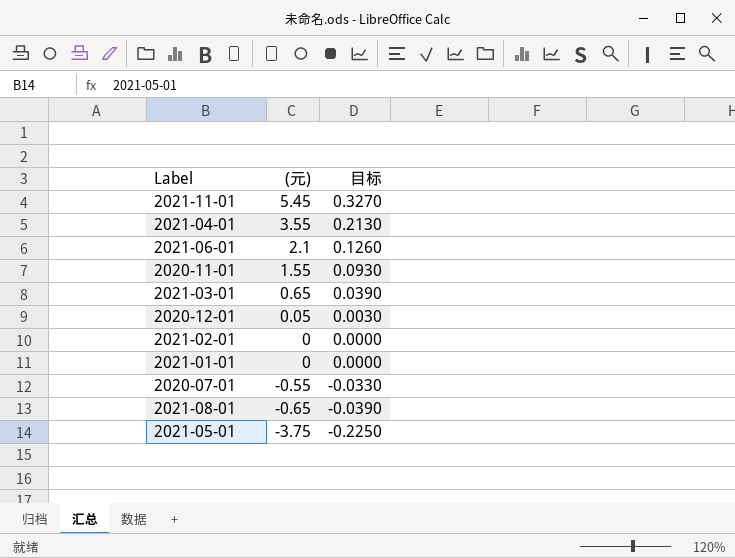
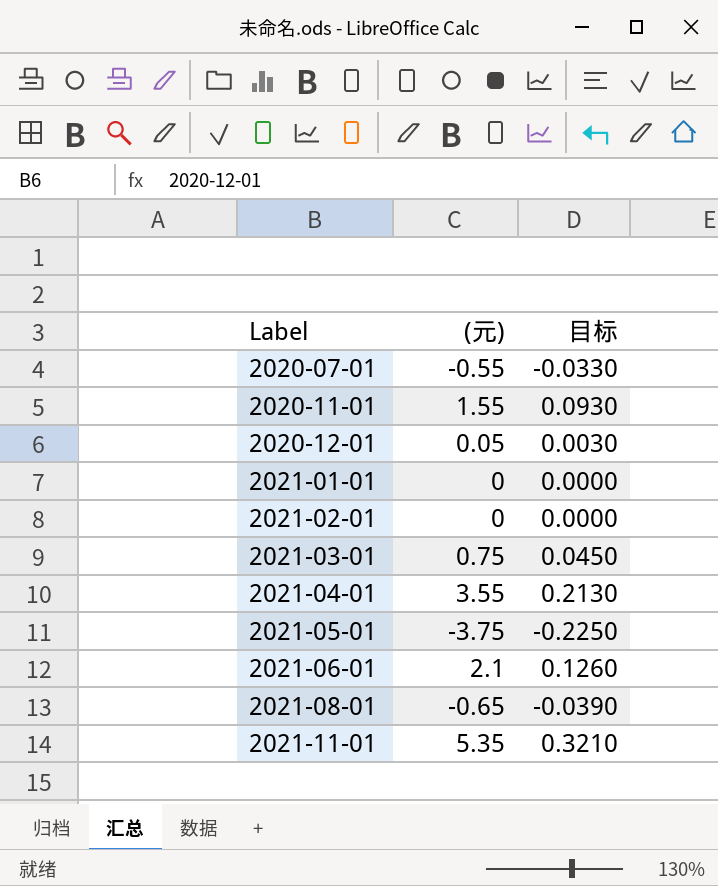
row order: (元) descending -> Label ascending
2021-03-01 | (元): 0.65 -> 0.75
2021-03-01 | 目标: 0.0390 -> 0.0450
2021-11-01 | (元): 5.45 -> 5.35
2021-11-01 | 目标: 0.3270 -> 0.3210

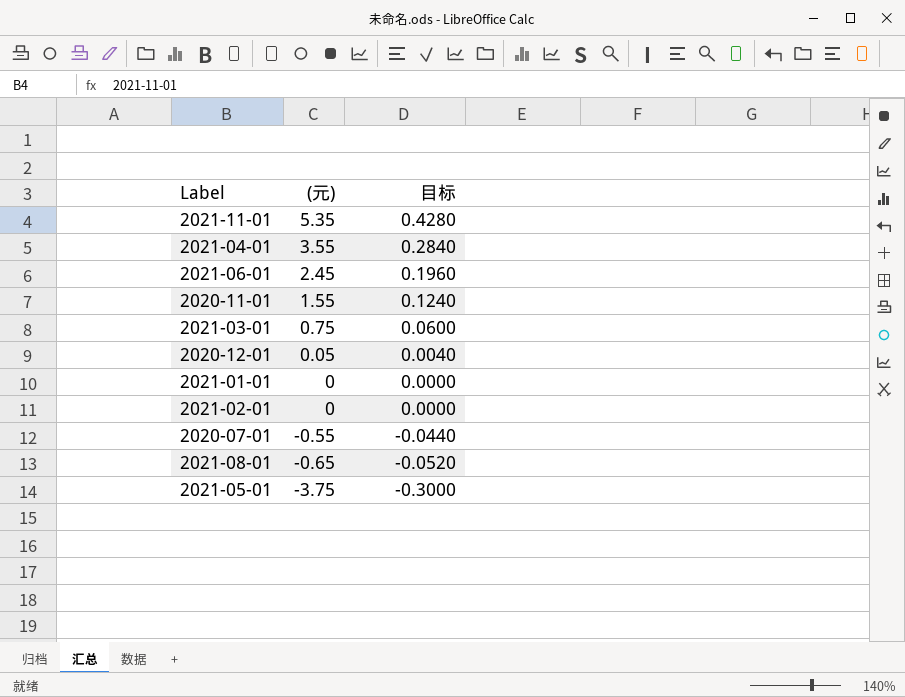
row order: Label ascending -> (元) descending
column 目标 | formula: [(元)] * 0.06 -> [(元)] * 0.08
2021-06-01 | (元): 2.1 -> 2.45

